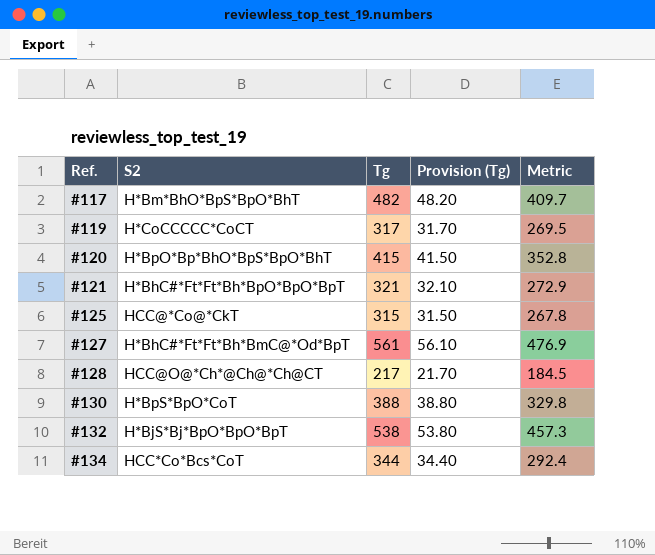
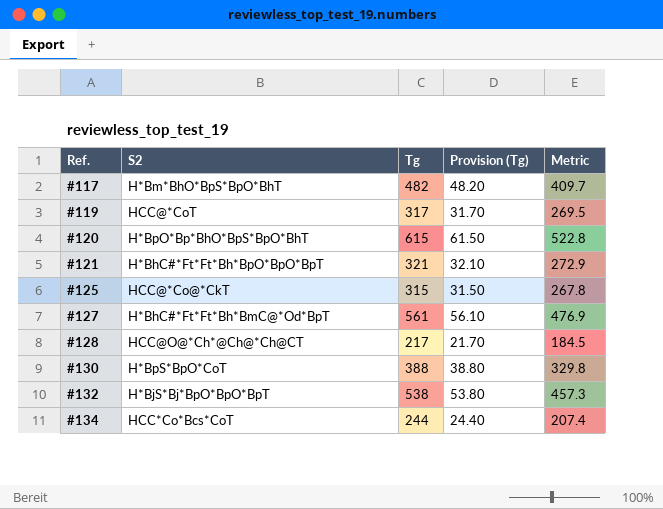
#119 | S2: H*CoCCCCC*CoCT -> HCC@*CoT
#120 | Tg: 415 -> 615
#120 | Provision (Tg): 41.50 -> 61.50
#120 | Metric: 352.8 -> 522.8
#134 | Tg: 344 -> 244
#134 | Provision (Tg): 34.40 -> 24.40
#134 | Metric: 292.4 -> 207.4

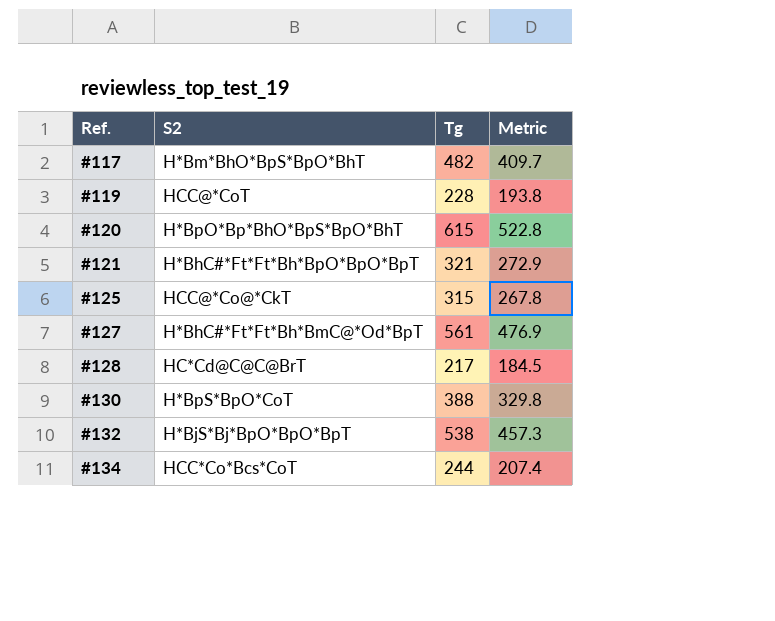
column Provision (Tg) | formula: [Tg] * 0.1 -> none
#119 | Tg: 317 -> 228
#119 | Metric: 269.5 -> 193.8
#128 | S2: HCC@O@*Ch*@Ch@*Ch@CT -> HC*Cd@C@C@BrT

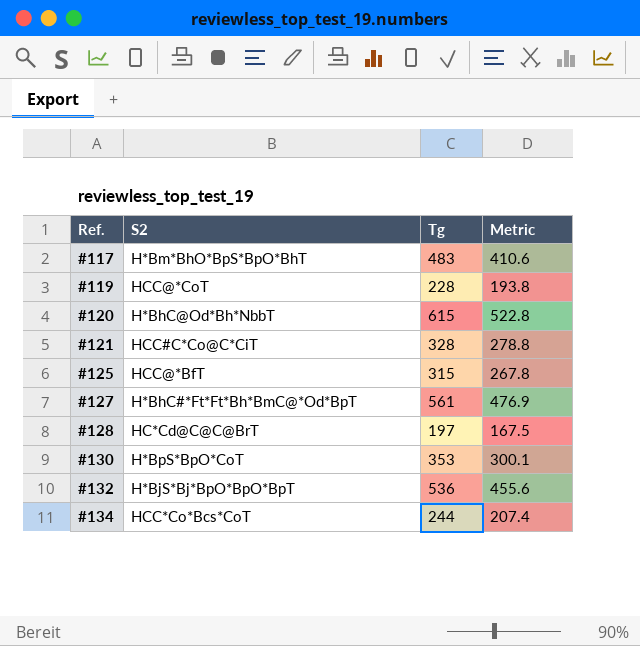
#117 | Tg: 482 -> 483
#117 | Metric: 409.7 -> 410.6
#120 | S2: H*BpO*Bp*BhO*BpS*BpO*BhT -> H*BhC@Od*Bh*NbbT
#121 | S2: H*BhC#*Ft*Ft*Bh*BpO*BpO*BpT -> HCC#C*Co@C*CiT
#121 | Tg: 321 -> 328
#121 | Metric: 272.9 -> 278.8
#125 | S2: HCC@*Co@*CkT -> HCC@*BfT
#128 | Tg: 217 -> 197
#128 | Metric: 184.5 -> 167.5
#130 | Tg: 388 -> 353
#130 | Metric: 329.8 -> 300.1
#132 | Tg: 538 -> 536
#132 | Metric: 457.3 -> 455.6

